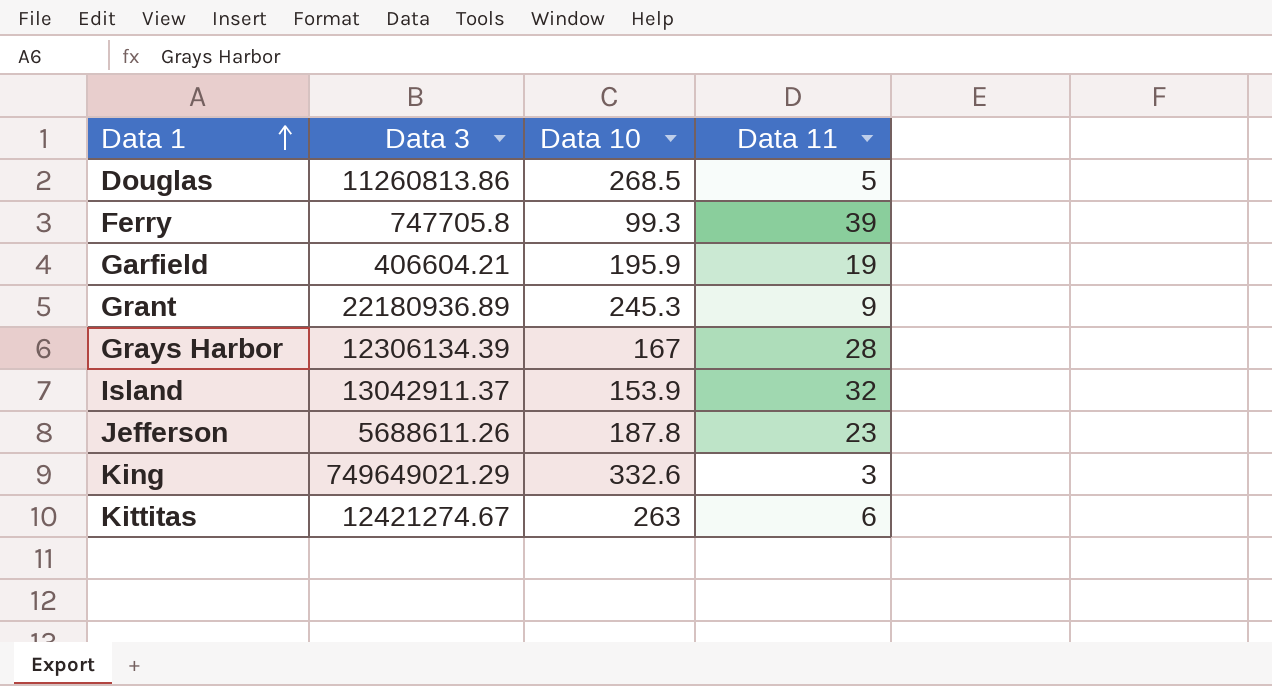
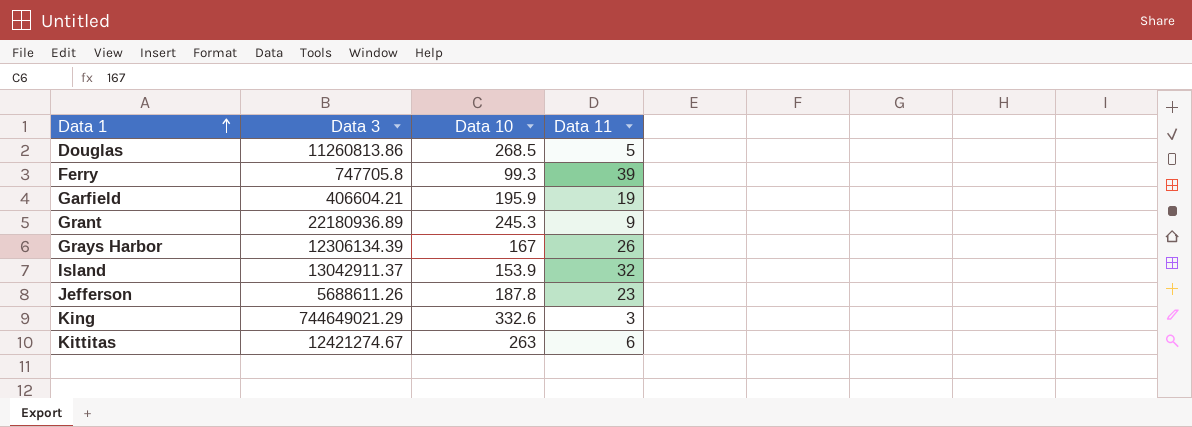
Grays Harbor | Data 11: 28 -> 26
King | Data 3: 749649021.29 -> 744649021.29

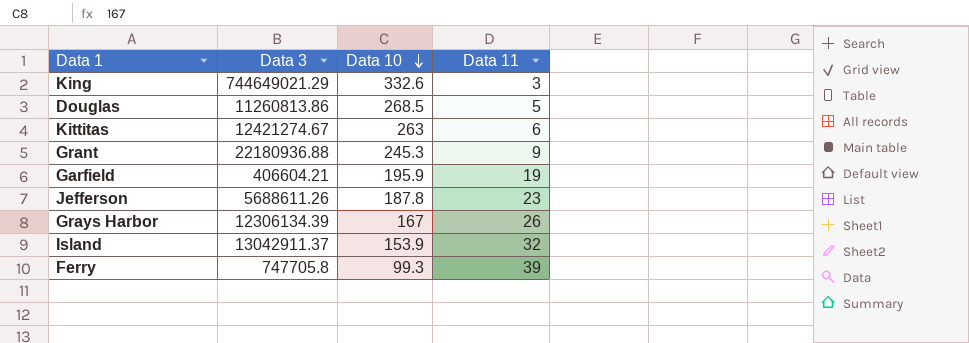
row order: Data 1 ascending -> Data 10 descending
Grant | Data 3: 22180936.89 -> 22180936.88

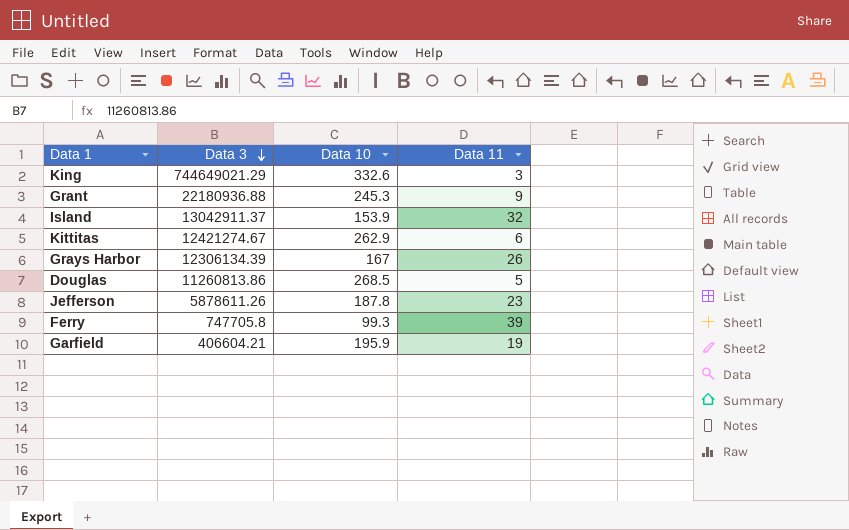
row order: Data 10 descending -> Data 3 descending
Kittitas | Data 10: 263 -> 262.9
Jefferson | Data 3: 5688611.26 -> 5878611.26

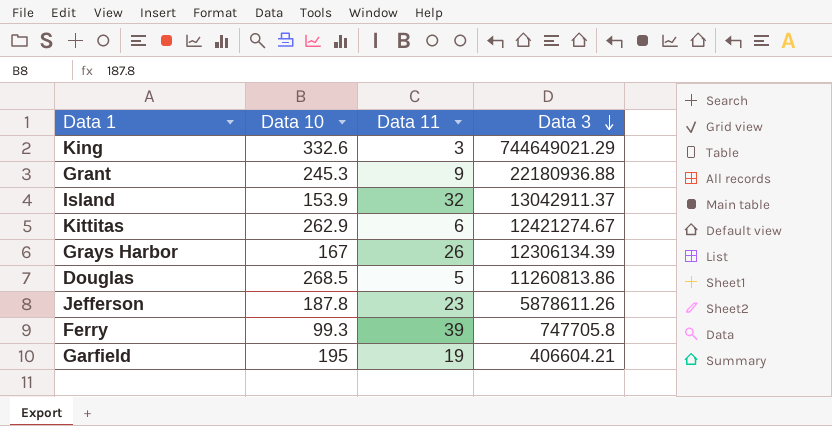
column Data 3 | position: 2 -> 4
Garfield | Data 10: 195.9 -> 195

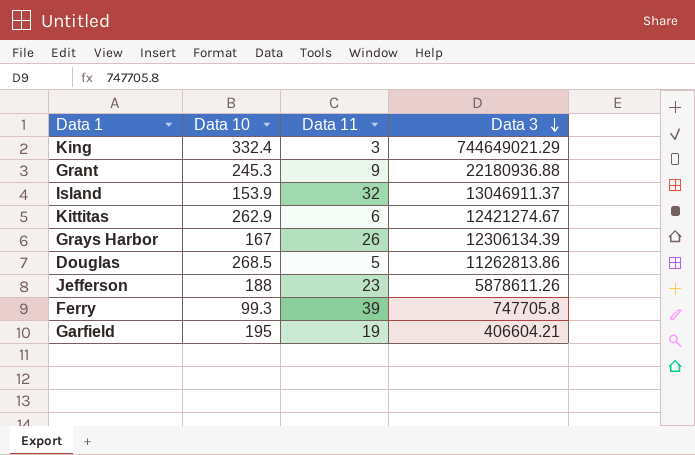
King | Data 10: 332.6 -> 332.4
Island | Data 3: 13042911.37 -> 13046911.37
Douglas | Data 3: 11260813.86 -> 11262813.86
Jefferson | Data 10: 187.8 -> 188

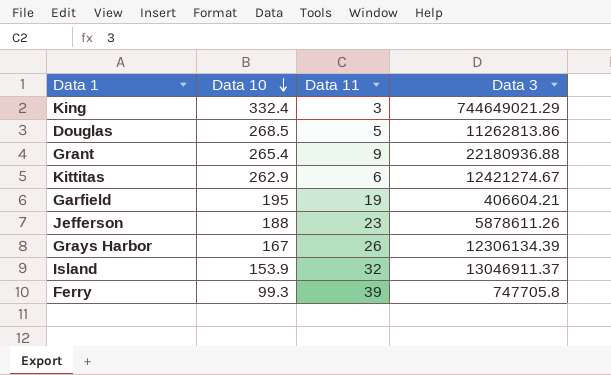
row order: Data 3 descending -> Data 10 descending
Grant | Data 10: 245.3 -> 265.4

